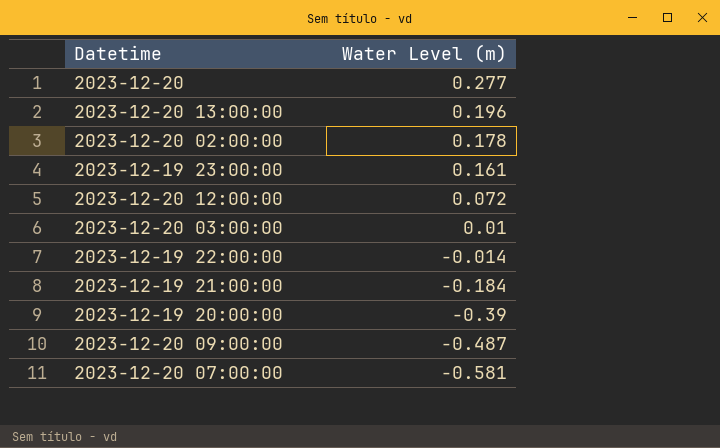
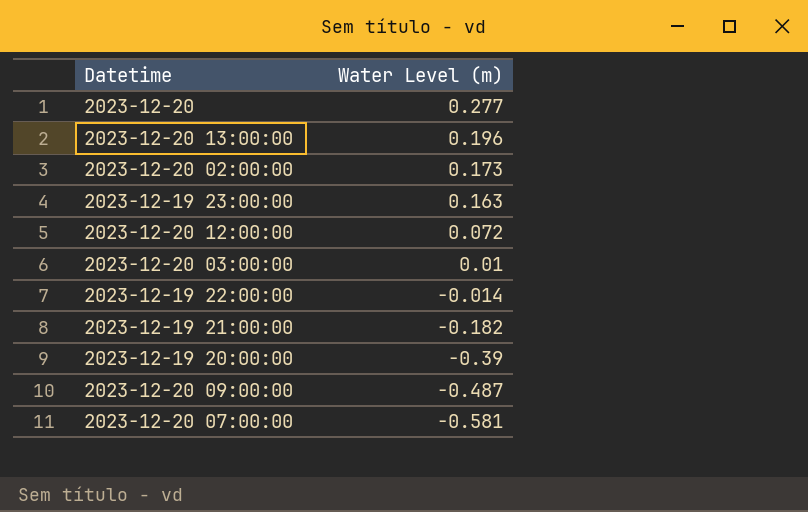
2023-12-20 02:00:00 | Water Level (m): 0.178 -> 0.173
2023-12-19 23:00:00 | Water Level (m): 0.161 -> 0.163
2023-12-19 21:00:00 | Water Level (m): -0.184 -> -0.182

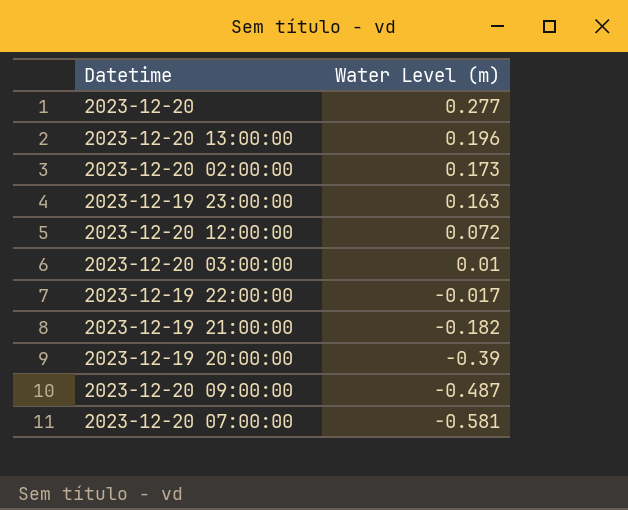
2023-12-19 22:00:00 | Water Level (m): -0.014 -> -0.017

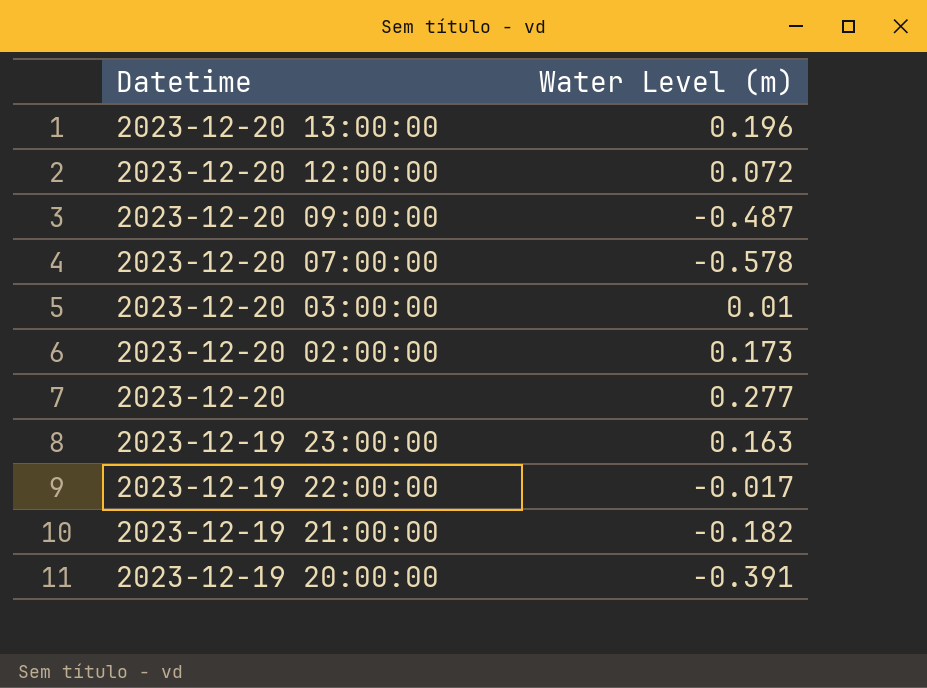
row order: Water Level (m) descending -> Datetime descending
2023-12-20 07:00:00 | Water Level (m): -0.581 -> -0.578
2023-12-19 20:00:00 | Water Level (m): -0.39 -> -0.391

